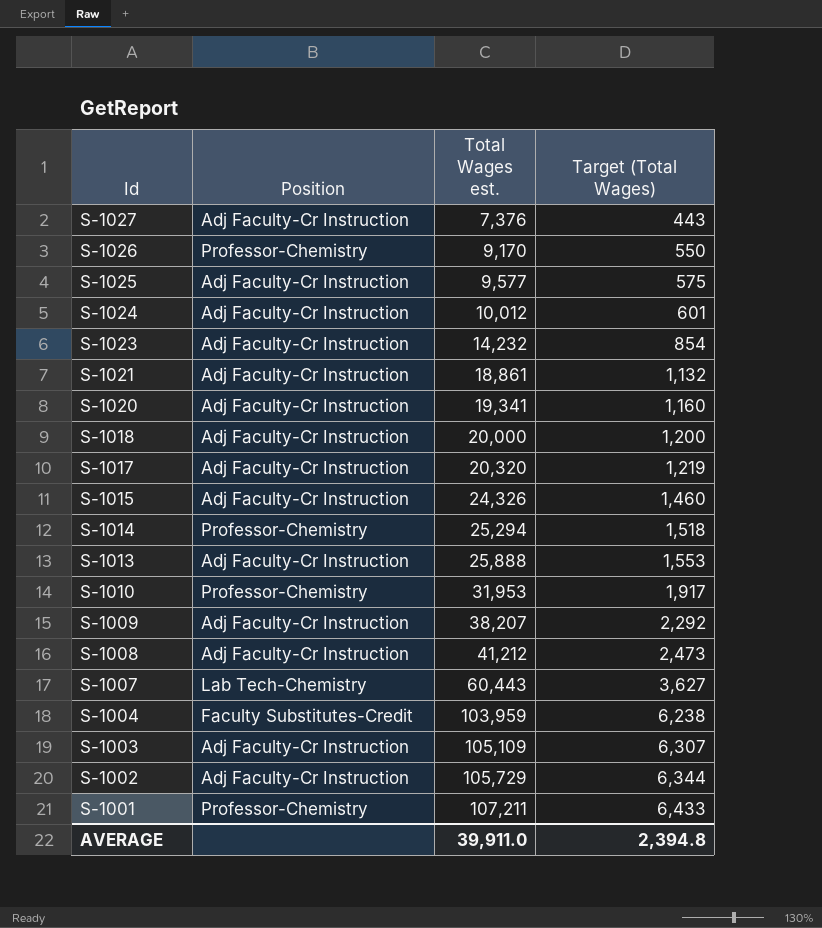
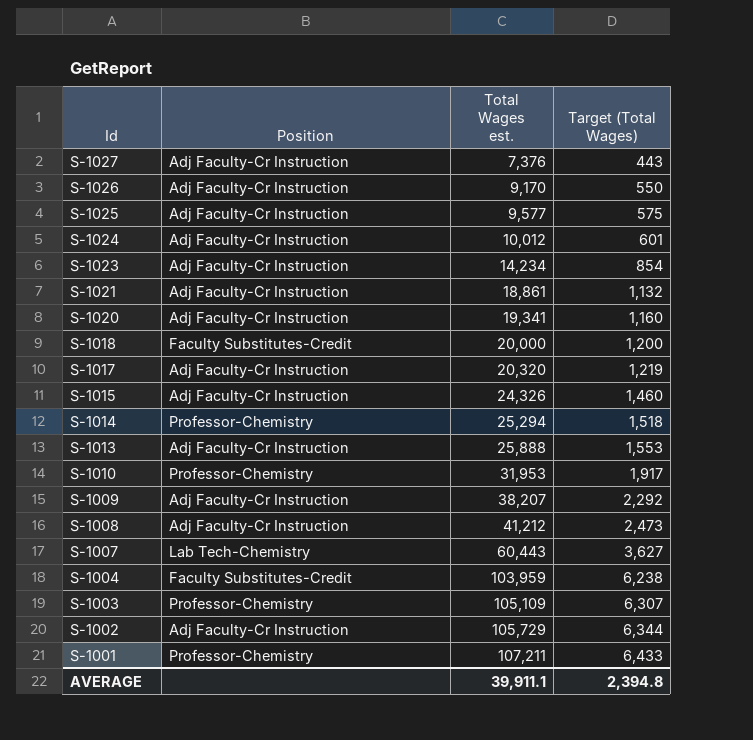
S-1026 | Position: Professor-Chemistry -> Adj Faculty-Cr Instruction
S-1023 | Total Wages est.: 14,232 -> 14,234
S-1018 | Position: Adj Faculty-Cr Instruction -> Faculty Substitutes-Credit
S-1003 | Position: Adj Faculty-Cr Instruction -> Professor-Chemistry
AVERAGE | Total Wages est.: 39,911.0 -> 39,911.1

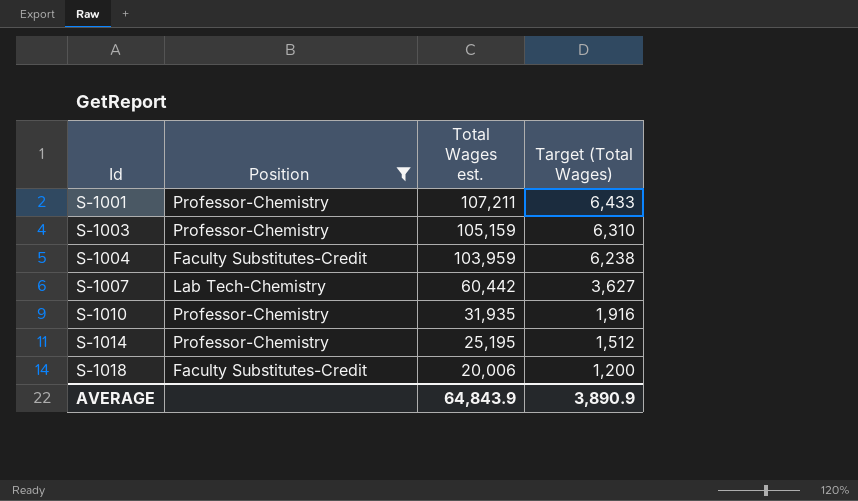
filter: none -> Position != Adj Faculty-Cr Instruction
row order: Id descending -> Id ascending
S-1003 | Total Wages est.: 105,109 -> 105,159
S-1003 | Target (Total Wages): 6,307 -> 6,310
S-1007 | Total Wages est.: 60,443 -> 60,442
S-1010 | Total Wages est.: 31,953 -> 31,935
S-1010 | Target (Total Wages): 1,917 -> 1,916
S-1014 | Total Wages est.: 25,294 -> 25,195
S-1014 | Target (Total Wages): 1,518 -> 1,512
S-1018 | Total Wages est.: 20,000 -> 20,006
AVERAGE | Total Wages est.: 39,911.1 -> 64,843.9
AVERAGE | Target (Total Wages): 2,394.8 -> 3,890.9

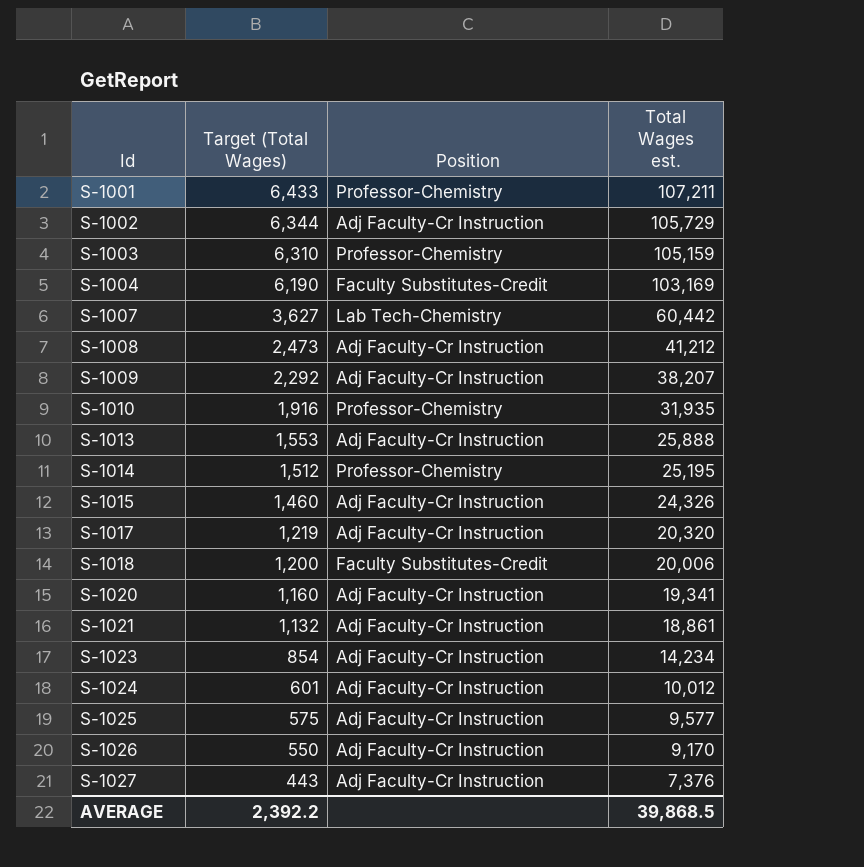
filter: Position != Adj Faculty-Cr Instruction -> none
column Target (Total Wages) | position: 4 -> 2
S-1004 | Target (Total Wages): 6,238 -> 6,190
S-1004 | Total Wages est.: 103,959 -> 103,169
AVERAGE | Target (Total Wages): 3,890.9 -> 2,392.2
AVERAGE | Total Wages est.: 64,843.9 -> 39,868.5

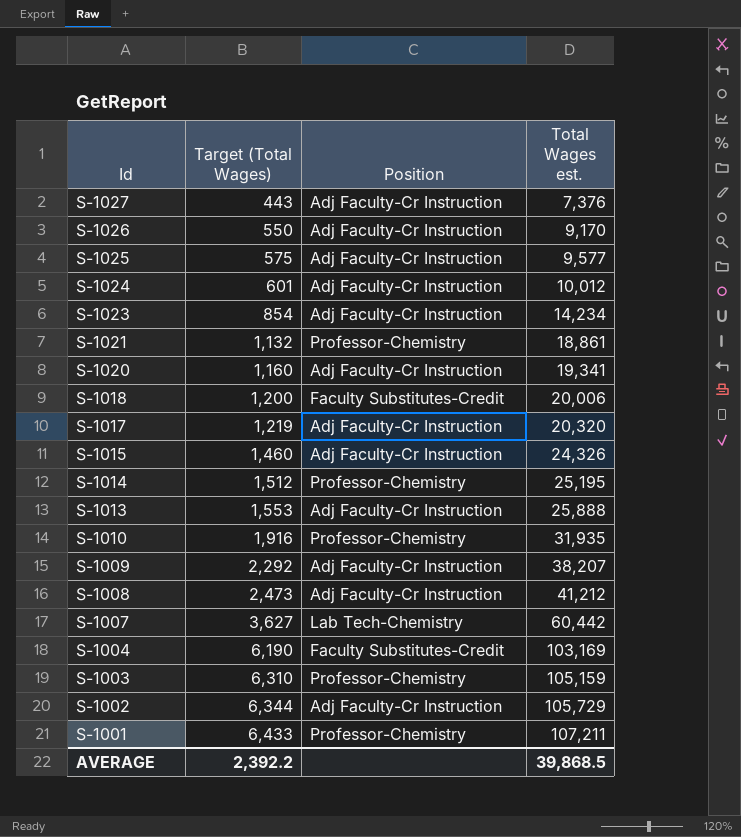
row order: Id ascending -> Id descending
S-1021 | Position: Adj Faculty-Cr Instruction -> Professor-Chemistry

